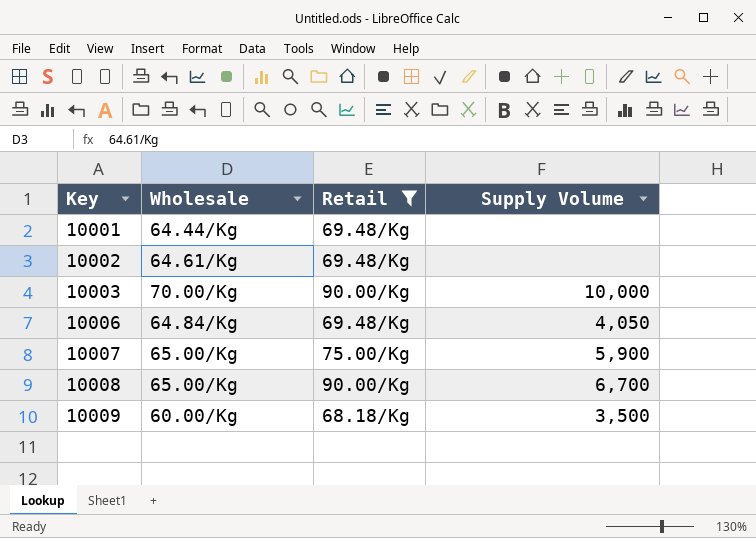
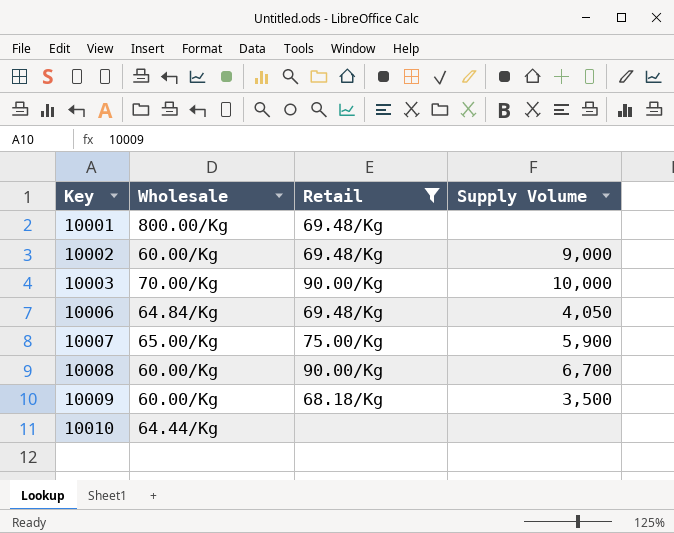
10001 | Wholesale: 64.44/Kg -> 800.00/Kg
10002 | Wholesale: 64.61/Kg -> 60.00/Kg
10002 | Supply Volume: none -> 9,000
10008 | Wholesale: 65.00/Kg -> 60.00/Kg
row 10010: none -> 64.44/Kg | none | none

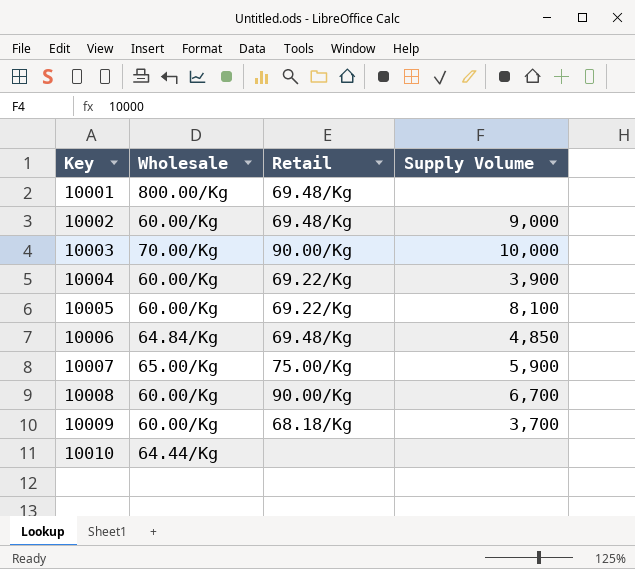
filter: Retail != 69.22/Kg -> none
10006 | Supply Volume: 4,050 -> 4,850
10009 | Supply Volume: 3,500 -> 3,700

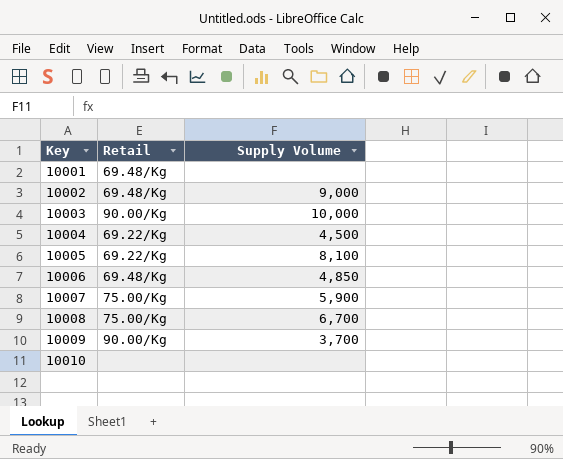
column Wholesale | position: 2 -> none
10004 | Supply Volume: 3,900 -> 4,500
10008 | Retail: 90.00/Kg -> 75.00/Kg
10009 | Retail: 68.18/Kg -> 90.00/Kg

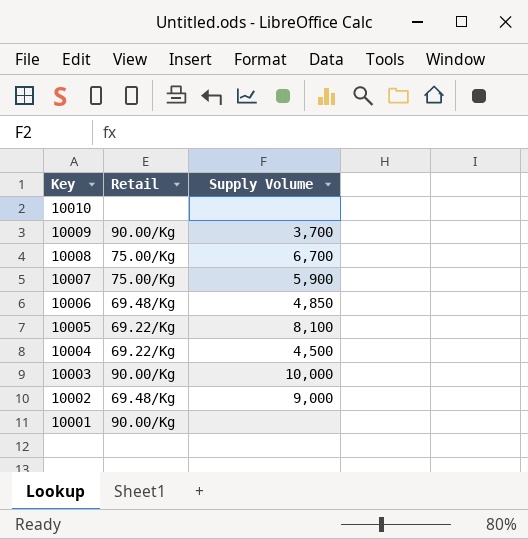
row order: Key ascending -> Key descending
10001 | Retail: 69.48/Kg -> 90.00/Kg

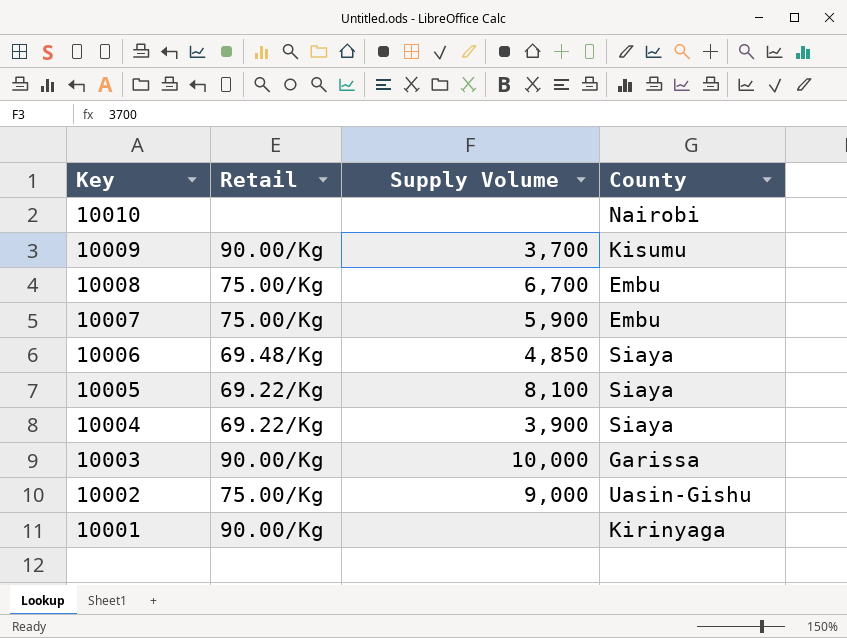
column County | position: none -> 4
10004 | Supply Volume: 4,500 -> 3,900
10002 | Retail: 69.48/Kg -> 75.00/Kg

